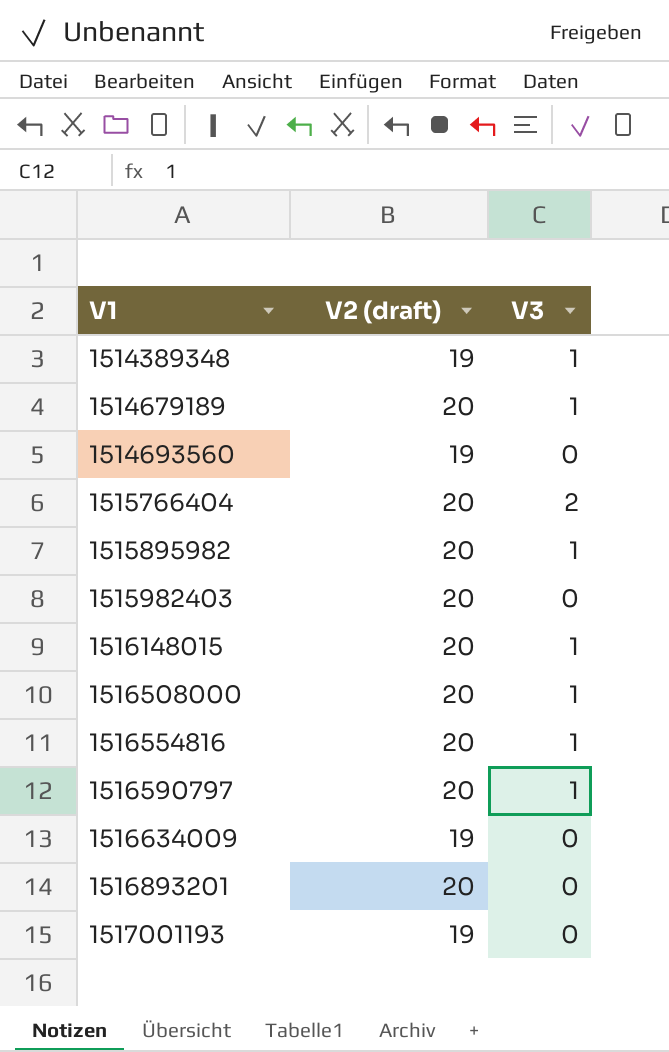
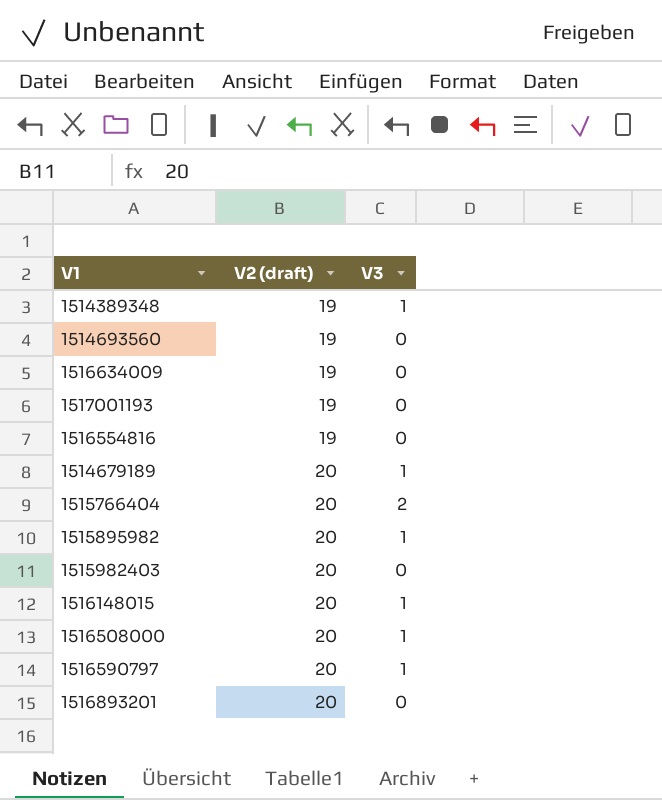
row order: V1 ascending -> V2 (draft) ascending
1516554816 | V2 (draft): 20 -> 19
1516554816 | V3: 1 -> 0

